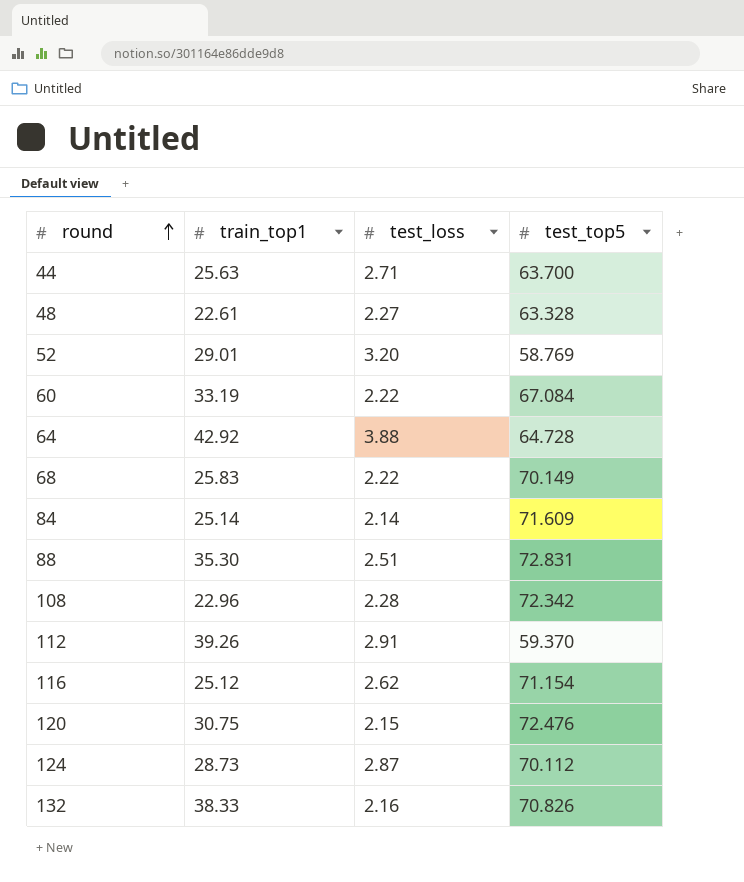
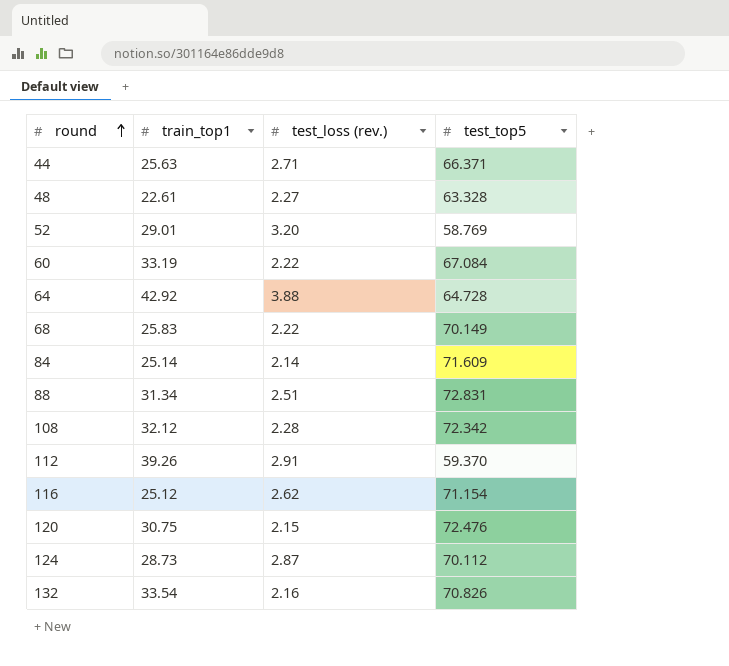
column name: test_loss -> test_loss (rev.)
44 | test_top5: 63.700 -> 66.371
88 | train_top1: 35.30 -> 31.34
108 | train_top1: 22.96 -> 32.12
132 | train_top1: 38.33 -> 33.54

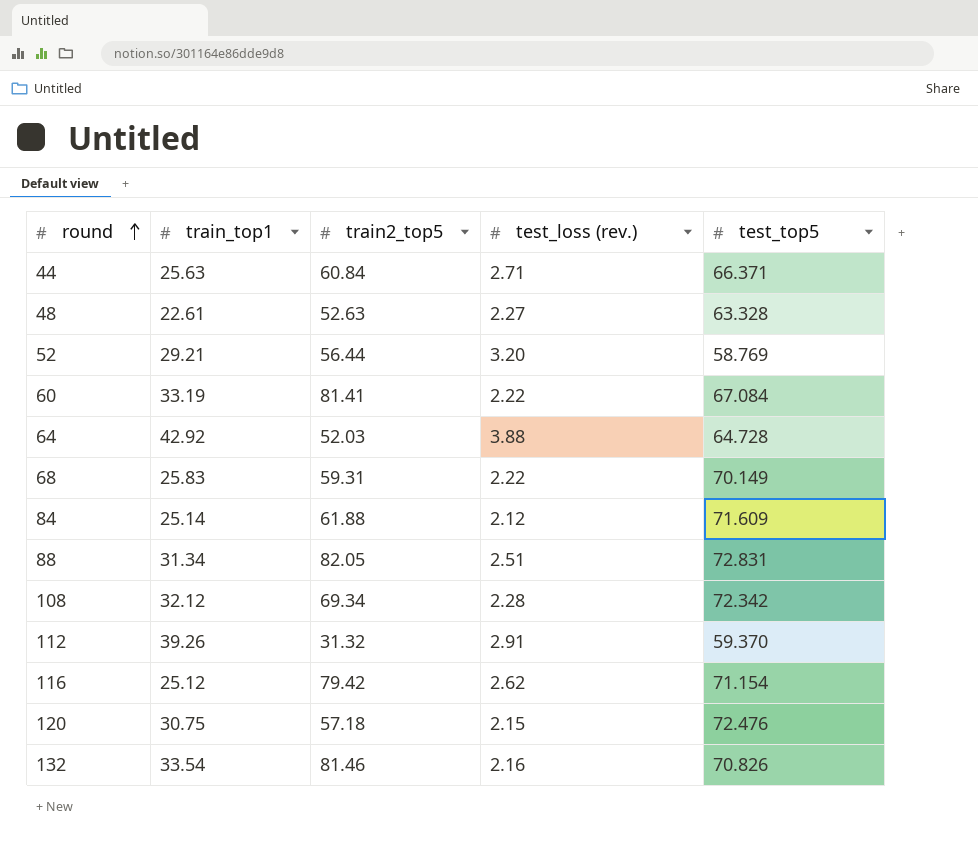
column train2_top5 | position: none -> 3
row 124: 28.73 | 2.87 | 70.112 -> none
52 | train_top1: 29.01 -> 29.21
84 | test_loss (rev.): 2.14 -> 2.12

